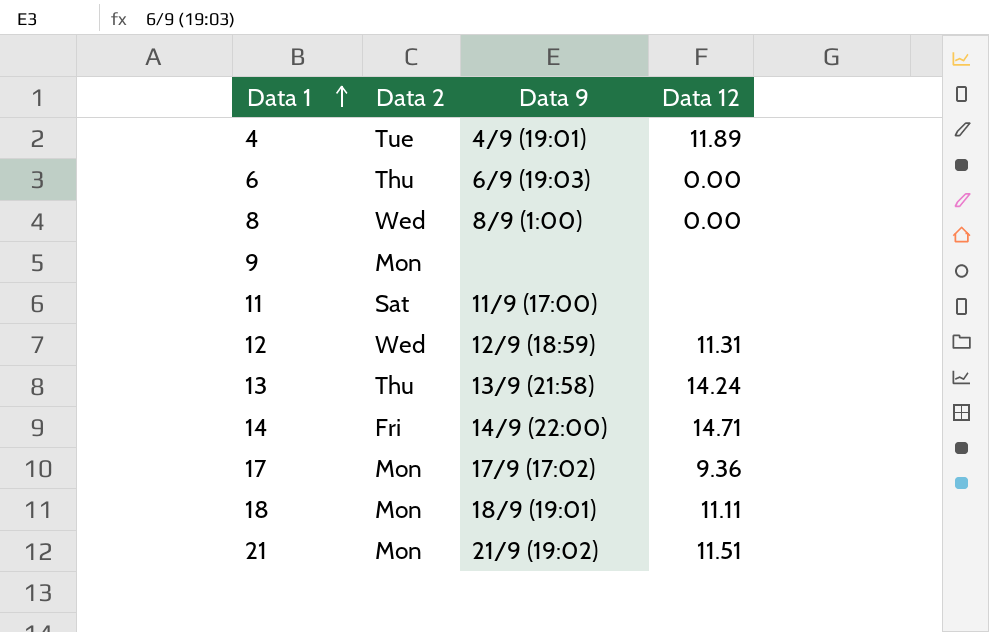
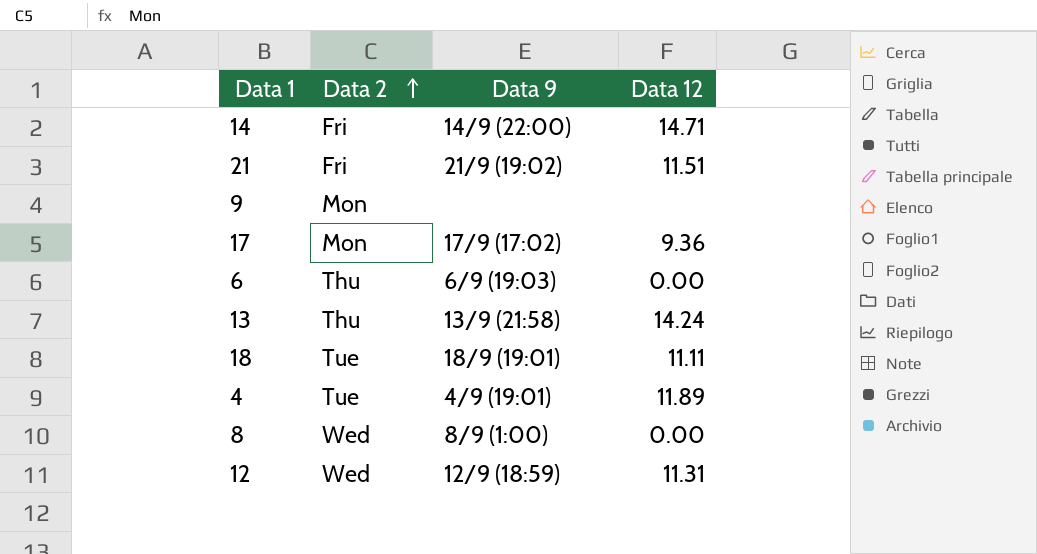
row order: Data 1 ascending -> Data 2 ascending
row 11: Sat | 11/9 (17:00) | none -> none
21 | Data 2: Mon -> Fri
18 | Data 2: Mon -> Tue

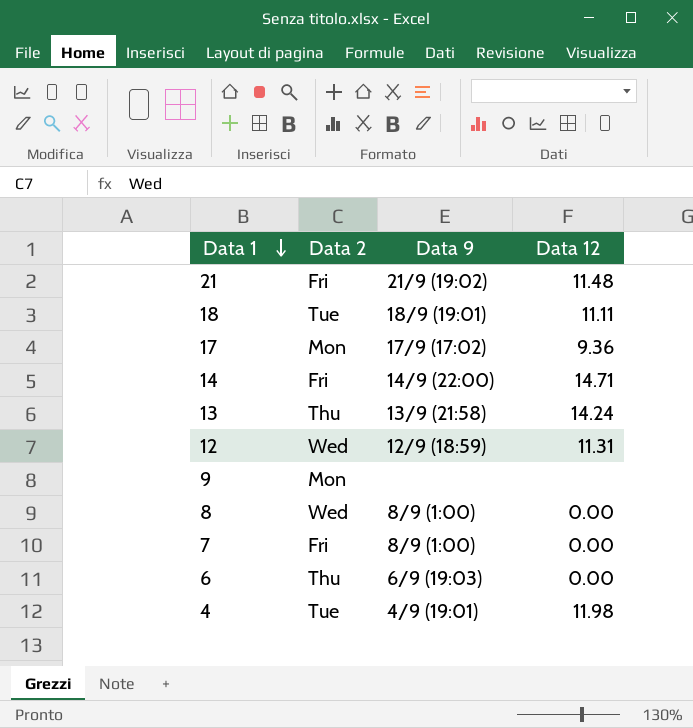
row order: Data 2 ascending -> Data 1 descending
21 | Data 12: 11.51 -> 11.48
row 7: none -> Fri | 8/9 (1:00) | 0.00
4 | Data 12: 11.89 -> 11.98

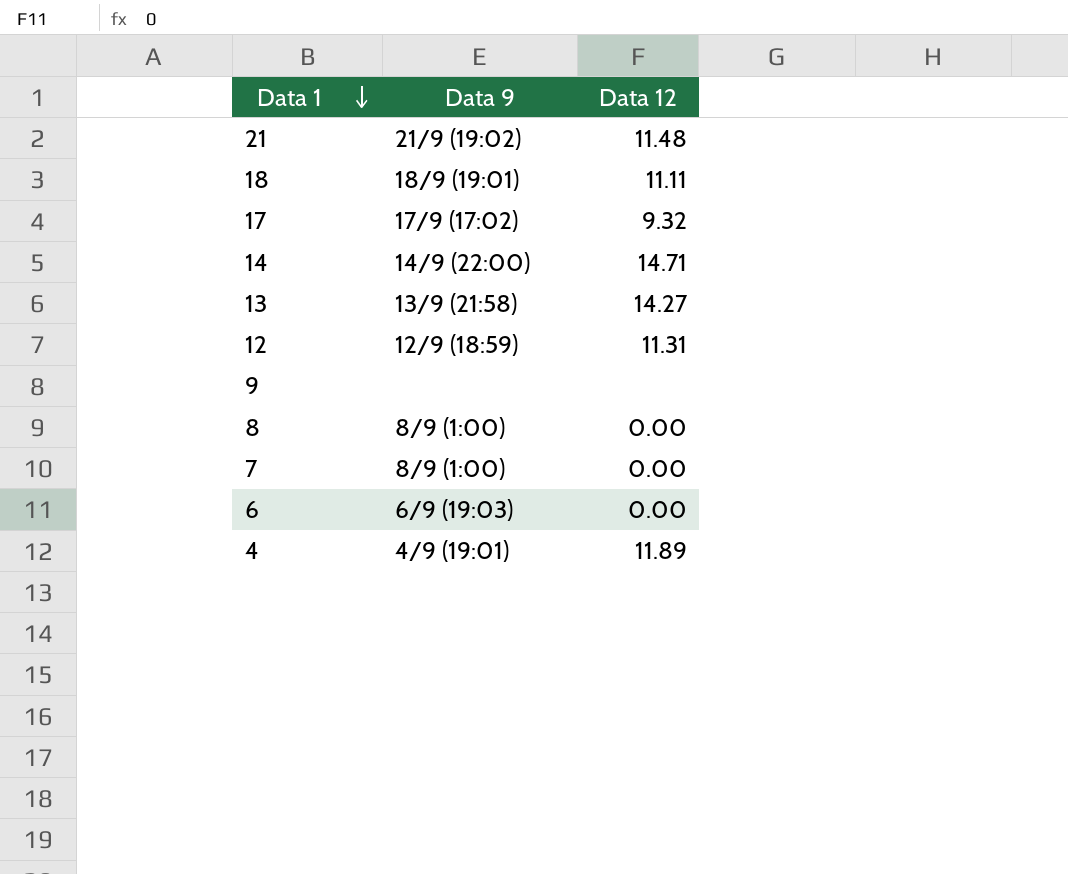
column Data 2 | position: 2 -> none
17 | Data 12: 9.36 -> 9.32
13 | Data 12: 14.24 -> 14.27
4 | Data 12: 11.98 -> 11.89

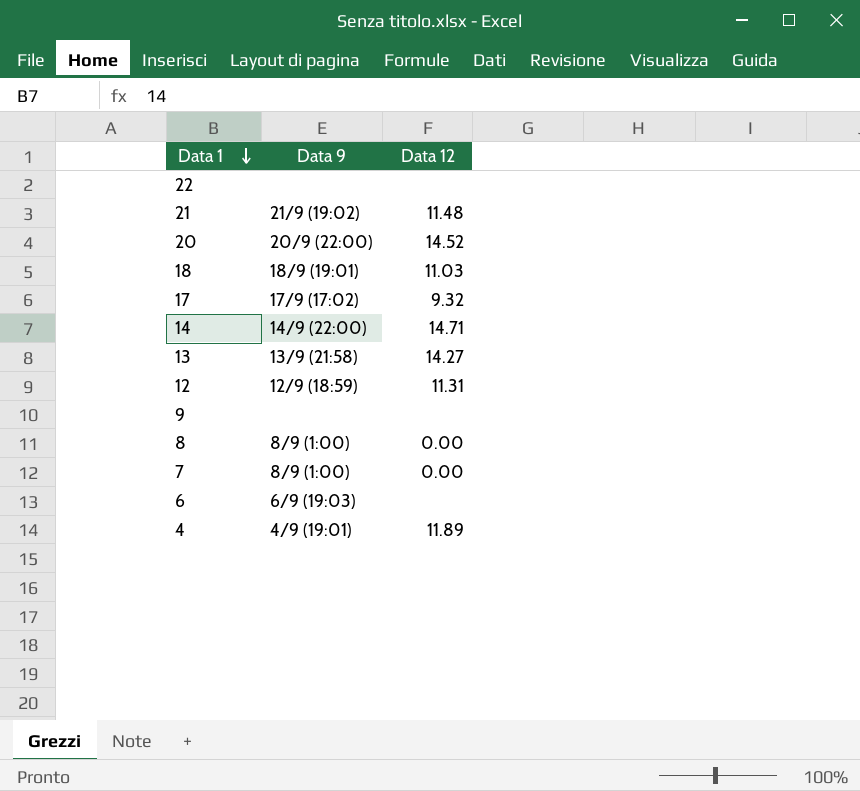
row 22: none -> none | none
row 20: none -> 20/9 (22:00) | 14.52
18 | Data 12: 11.11 -> 11.03
6 | Data 12: 0.00 -> none

